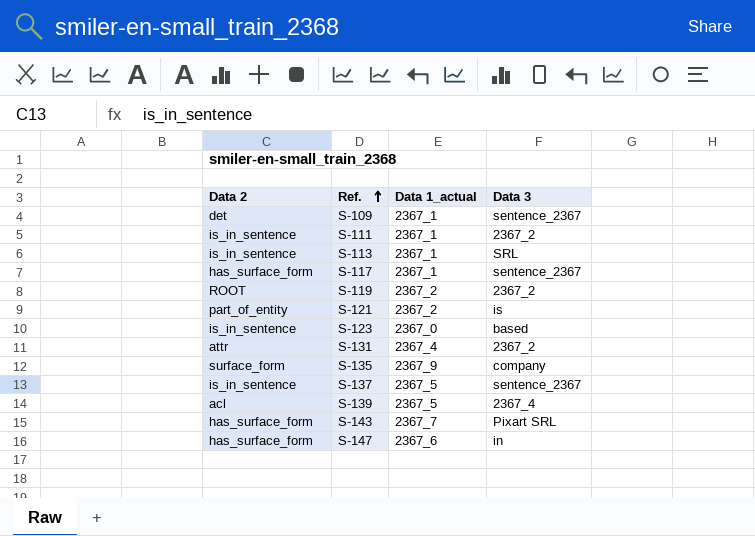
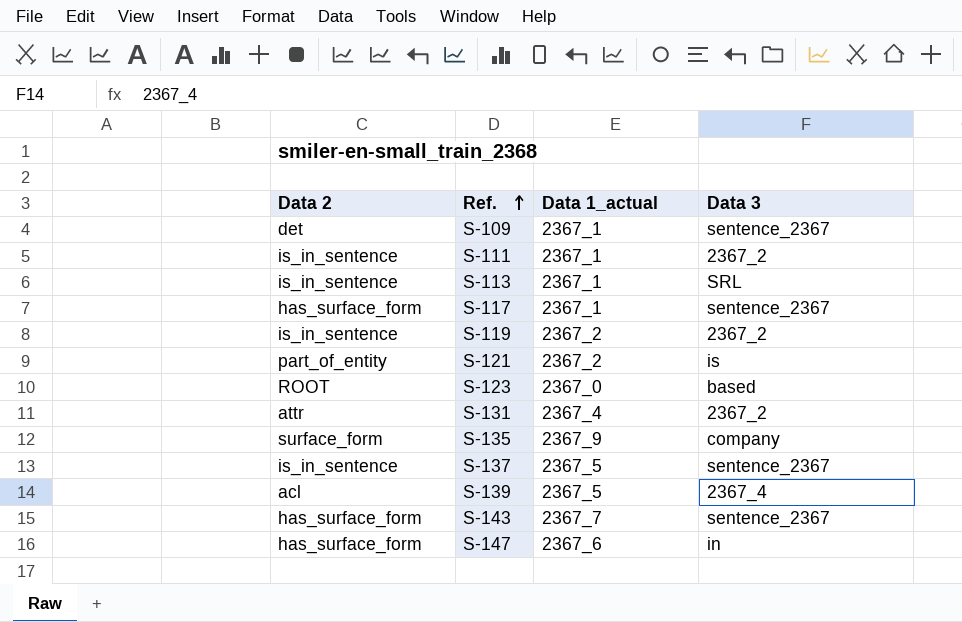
S-119 | Data 2: ROOT -> is_in_sentence
S-123 | Data 2: is_in_sentence -> ROOT
S-143 | Data 3: Pixart SRL -> sentence_2367

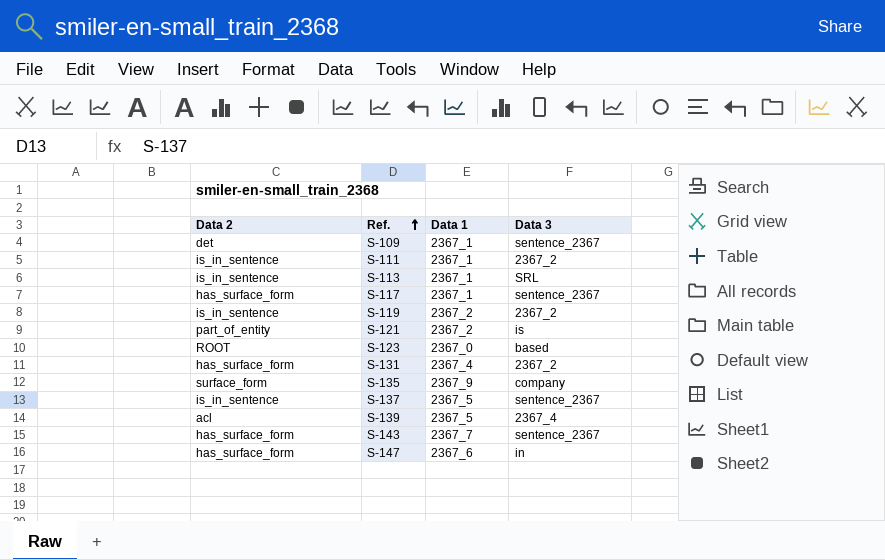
column name: Data 1_actual -> Data 1
S-131 | Data 2: attr -> has_surface_form

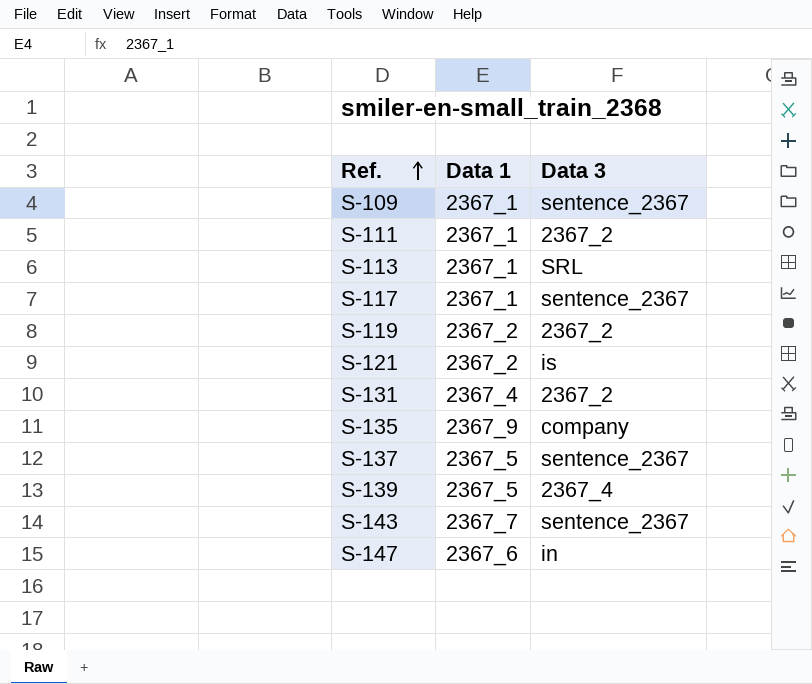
column Data 2 | position: 1 -> none
row S-123: ROOT | 2367_0 | based -> none

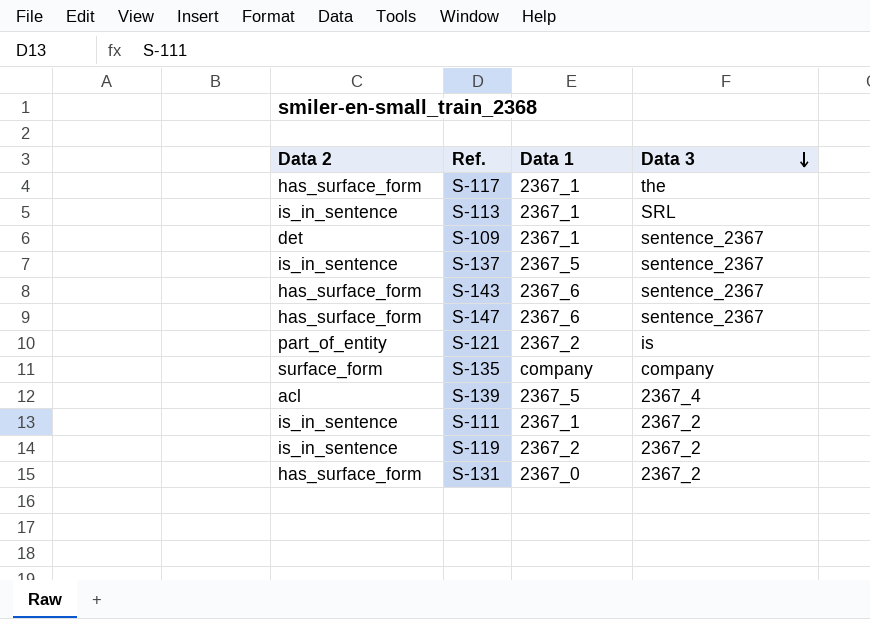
row order: Ref. ascending -> Data 3 descending
column Data 2 | position: none -> 1
S-117 | Data 3: sentence_2367 -> the
S-143 | Data 1: 2367_7 -> 2367_6
S-147 | Data 3: in -> sentence_2367
S-135 | Data 1: 2367_9 -> company
S-131 | Data 1: 2367_4 -> 2367_0

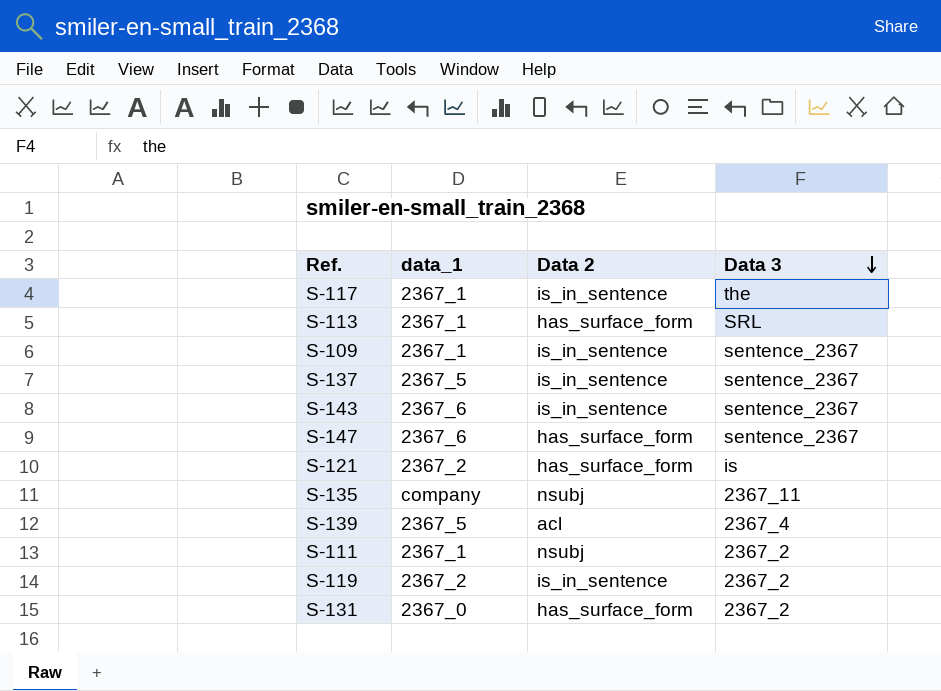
column name: Data 1 -> data_1
column Data 2 | position: 1 -> 3
S-117 | Data 2: has_surface_form -> is_in_sentence
S-113 | Data 2: is_in_sentence -> has_surface_form
S-109 | Data 2: det -> is_in_sentence
S-143 | Data 2: has_surface_form -> is_in_sentence
S-121 | Data 2: part_of_entity -> has_surface_form
S-135 | Data 2: surface_form -> nsubj
S-135 | Data 3: company -> 2367_11
S-111 | Data 2: is_in_sentence -> nsubj

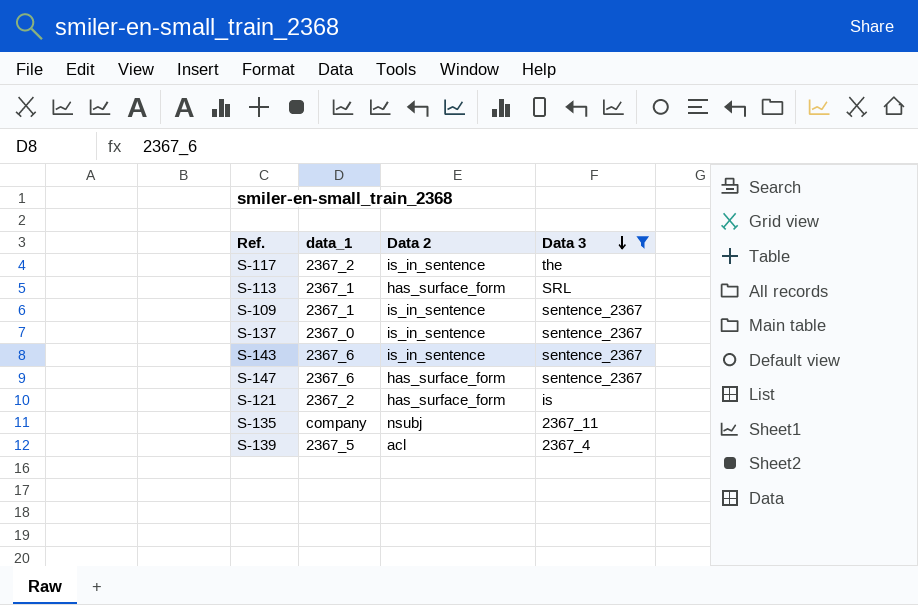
filter: none -> Data 3 != 2367_2
S-117 | data_1: 2367_1 -> 2367_2
S-137 | data_1: 2367_5 -> 2367_0

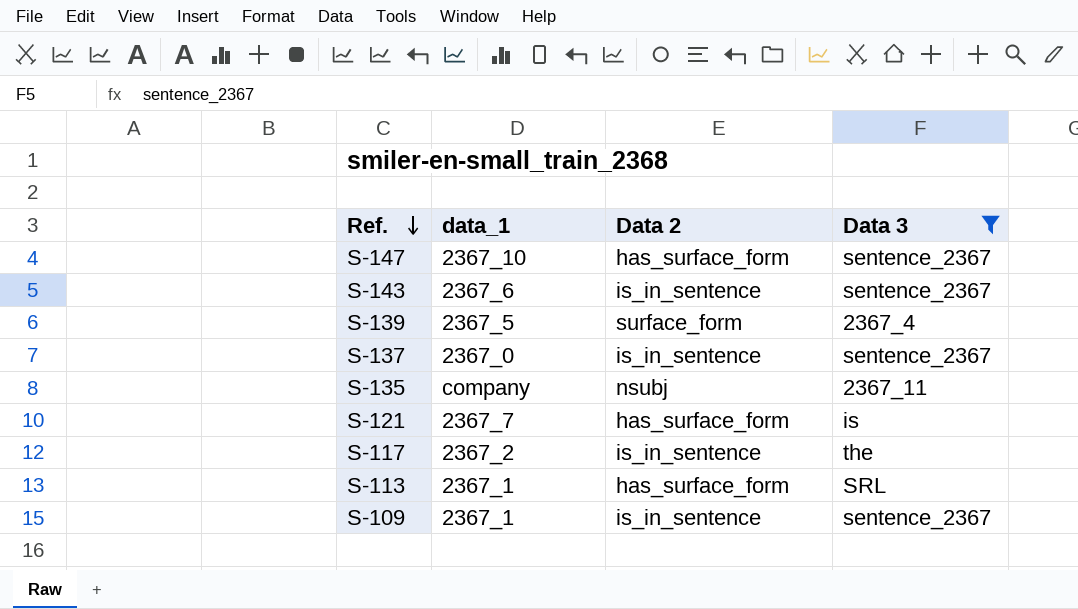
row order: Data 3 descending -> Ref. descending
S-147 | data_1: 2367_6 -> 2367_10
S-139 | Data 2: acl -> surface_form
S-121 | data_1: 2367_2 -> 2367_7

